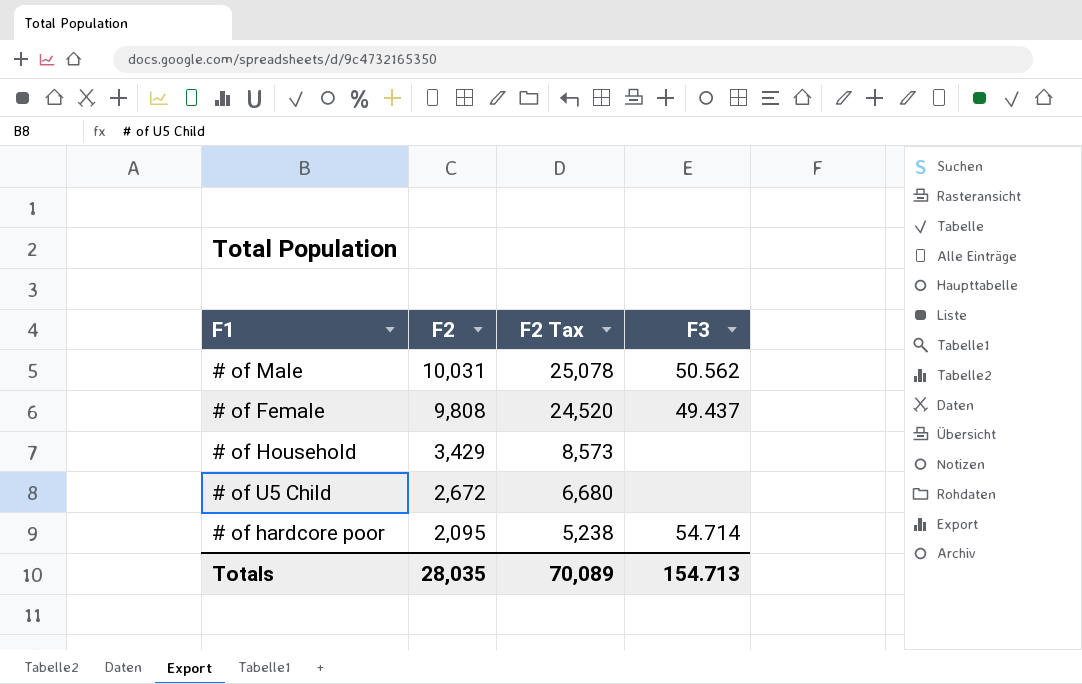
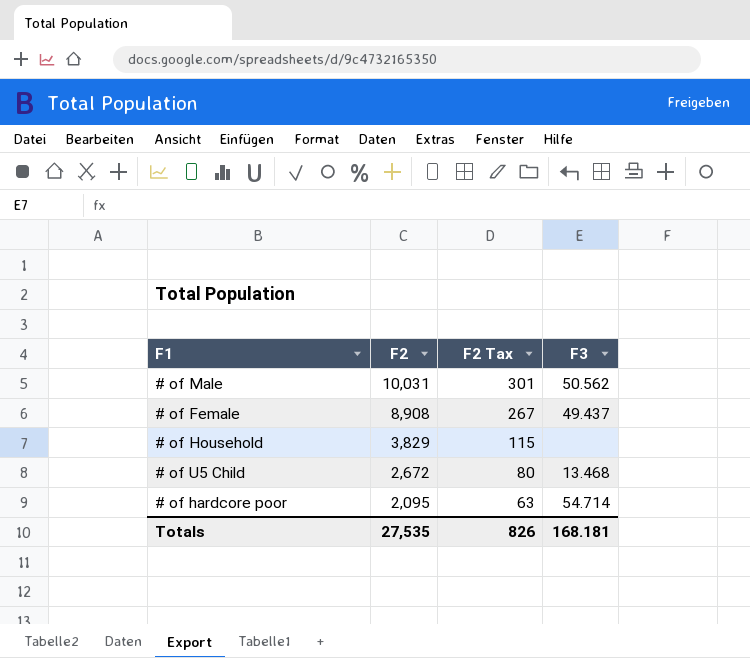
column F2 Tax | formula: [F2] * 2.5 -> [F2] * 0.03
# of Female | F2: 9,808 -> 8,908
# of Household | F2: 3,429 -> 3,829
# of U5 Child | F3: none -> 13.468
Totals | F2: 28,035 -> 27,535
Totals | F2 Tax: 70,089 -> 826
Totals | F3: 154.713 -> 168.181

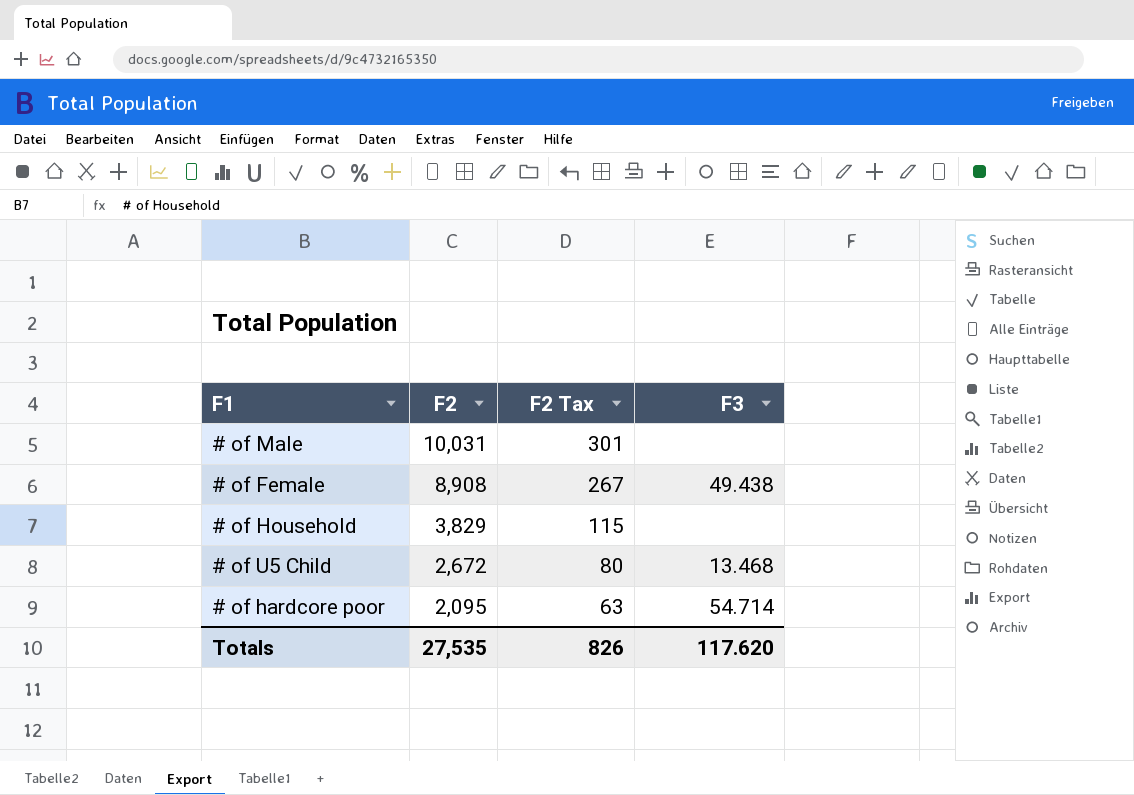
# of Male | F3: 50.562 -> none
# of Female | F3: 49.437 -> 49.438
Totals | F3: 168.181 -> 117.620

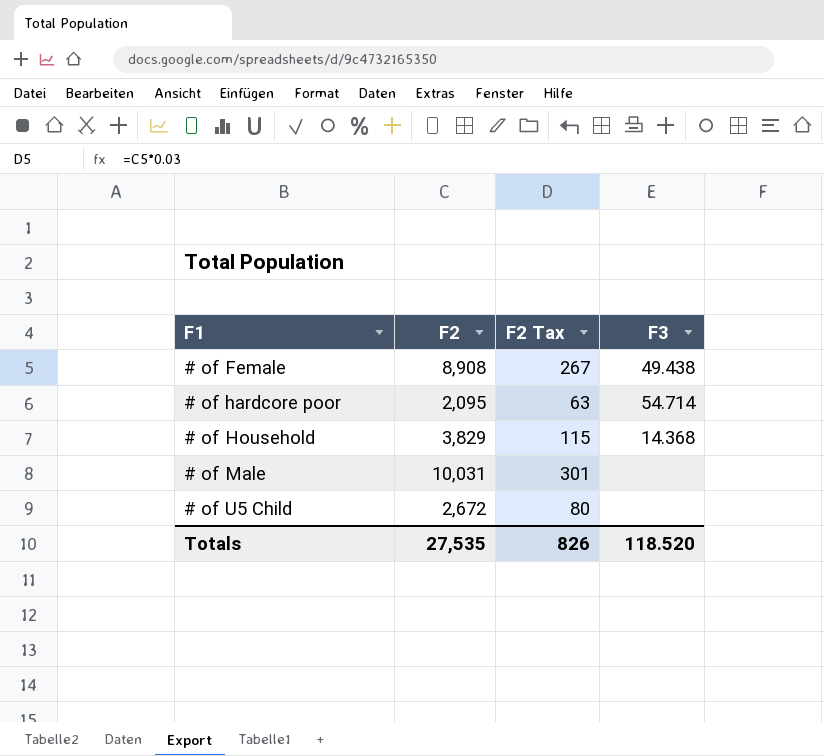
row order: F2 descending -> F1 ascending
# of Household | F3: none -> 14.368
# of U5 Child | F3: 13.468 -> none
Totals | F3: 117.620 -> 118.520

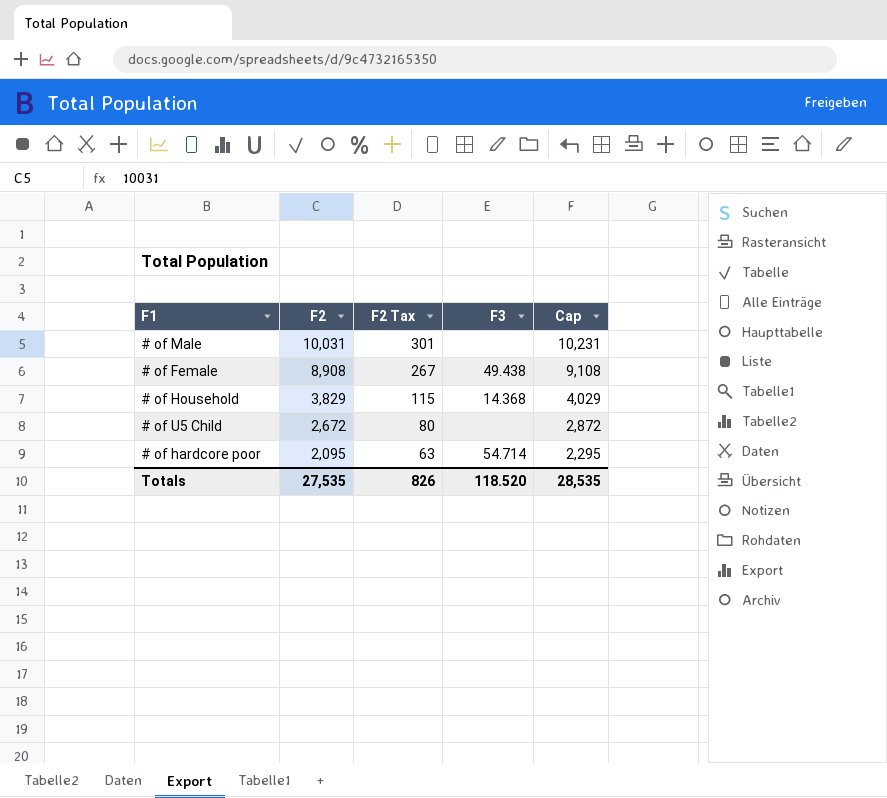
row order: F1 ascending -> F2 descending
column Cap | formula: none -> [F2] + 200

